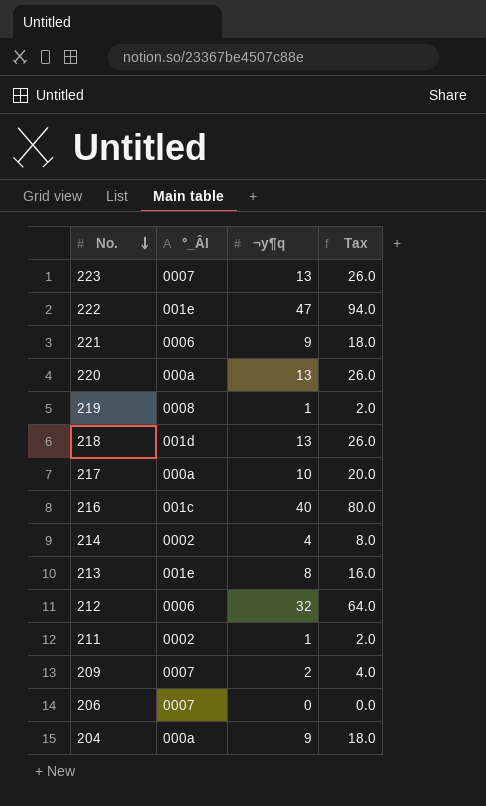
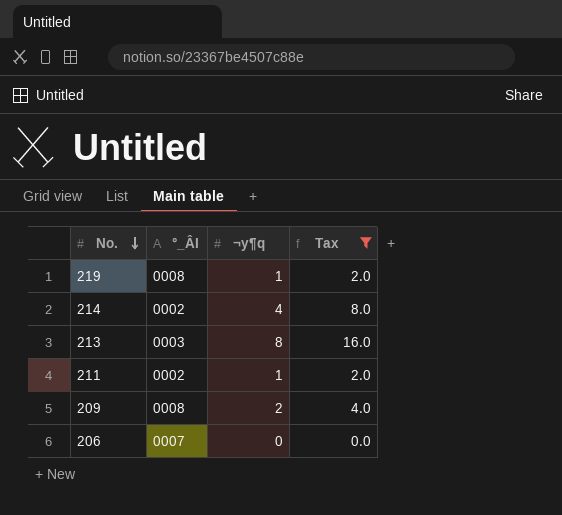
filter: none -> Tax <= 16.0
213 | °_ÂI: 001e -> 0003
209 | °_ÂI: 0007 -> 0008

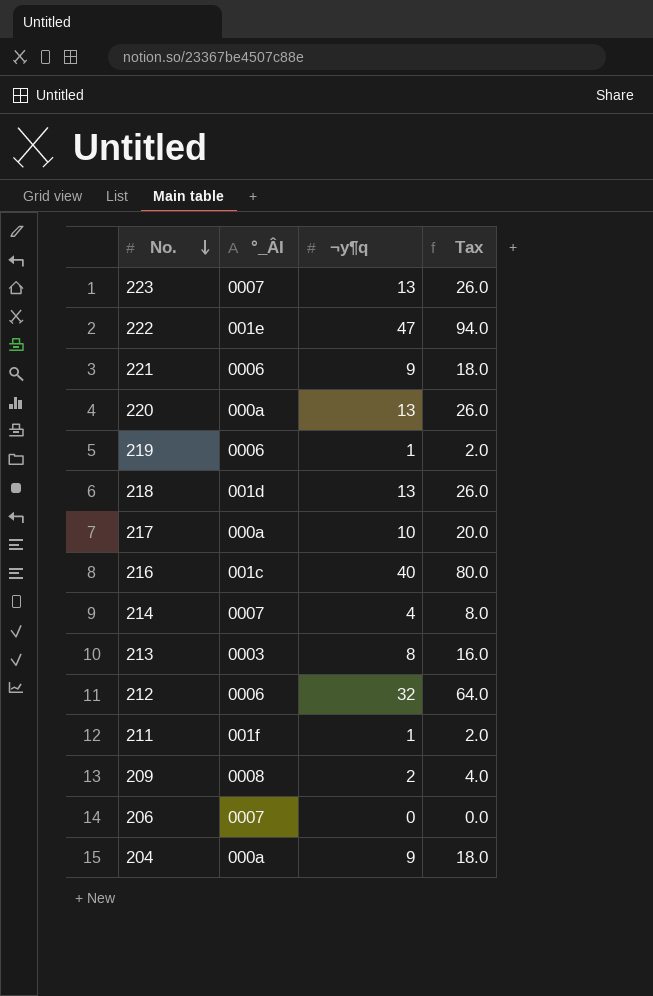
filter: Tax <= 16.0 -> none
219 | °_ÂI: 0008 -> 0006
214 | °_ÂI: 0002 -> 0007
211 | °_ÂI: 0002 -> 001f

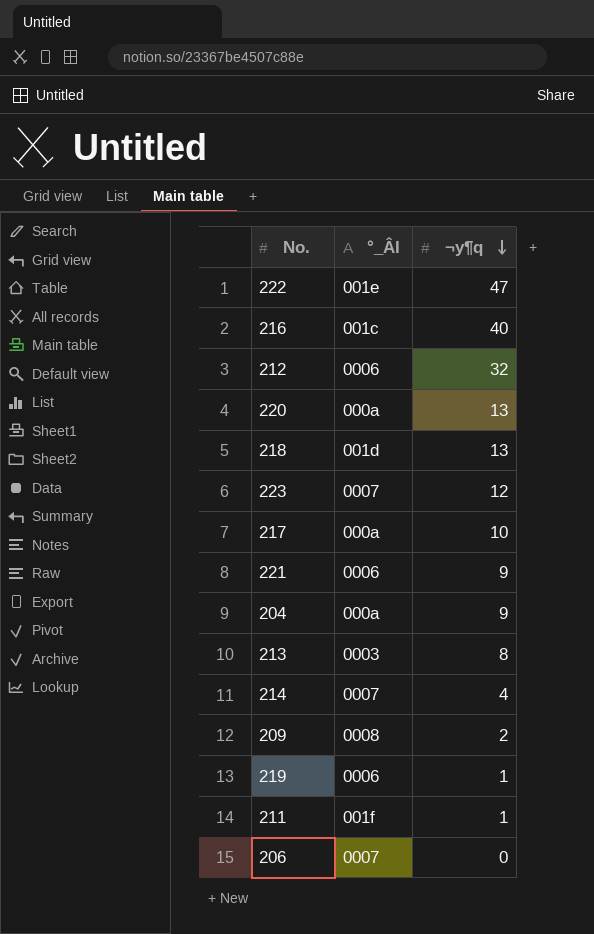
row order: No. descending -> ¬y¶q descending
column Tax | formula: [¬y¶q] * 2 -> none
223 | ¬y¶q: 13 -> 12

